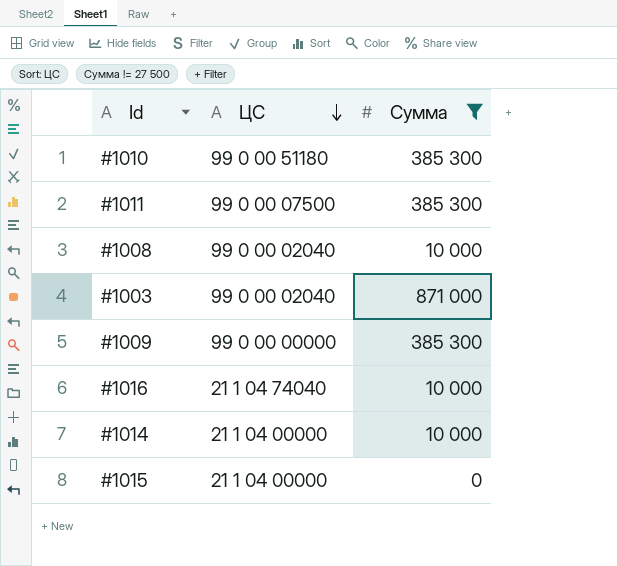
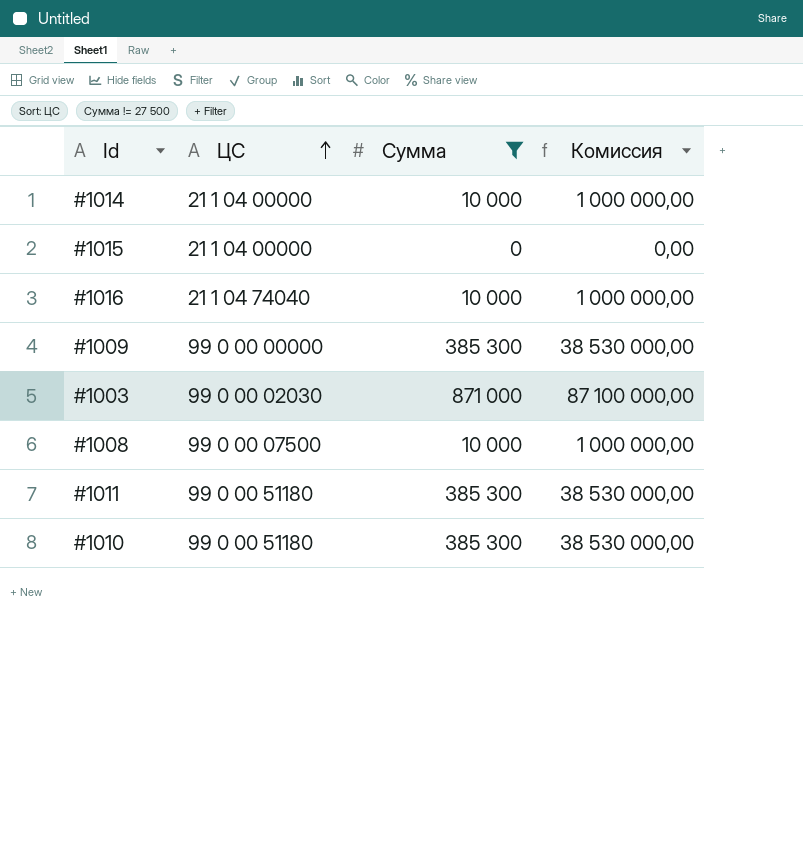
row order: ЦС descending -> ЦС ascending
column Комиссия | formula: none -> [Сумма] * 100
#1003 | ЦС: 99 0 00 02040 -> 99 0 00 02030
#1008 | ЦС: 99 0 00 02040 -> 99 0 00 07500
#1011 | ЦС: 99 0 00 07500 -> 99 0 00 51180

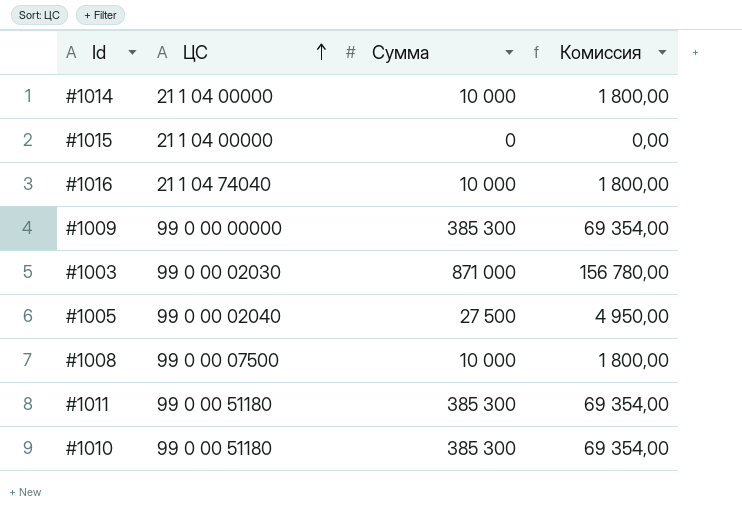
filter: Сумма != 27 500 -> none
column Комиссия | formula: [Сумма] * 100 -> [Сумма] * 0,18

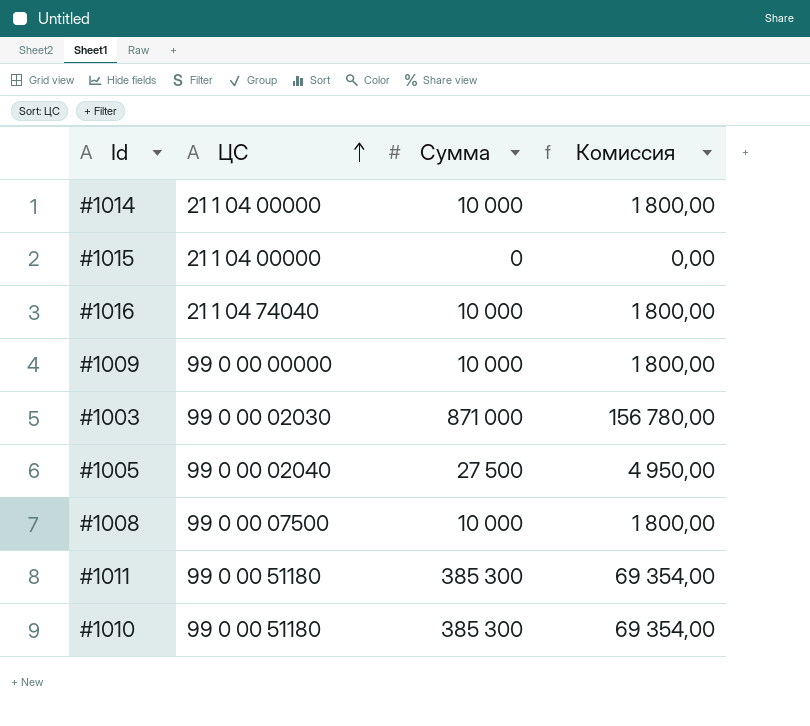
#1009 | Сумма: 385 300 -> 10 000
#1009 | Комиссия: 69 354,00 -> 1 800,00

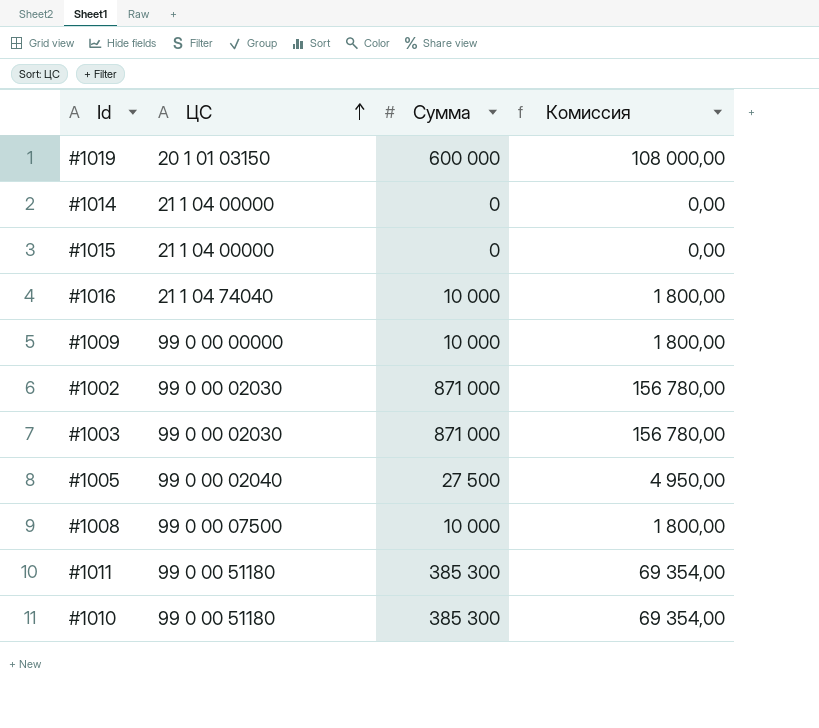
row #1019: none -> 20 1 01 03150 | 600 000 | 108 000,00
#1014 | Сумма: 10 000 -> 0
#1014 | Комиссия: 1 800,00 -> 0,00
row #1002: none -> 99 0 00 02030 | 871 000 | 156 780,00

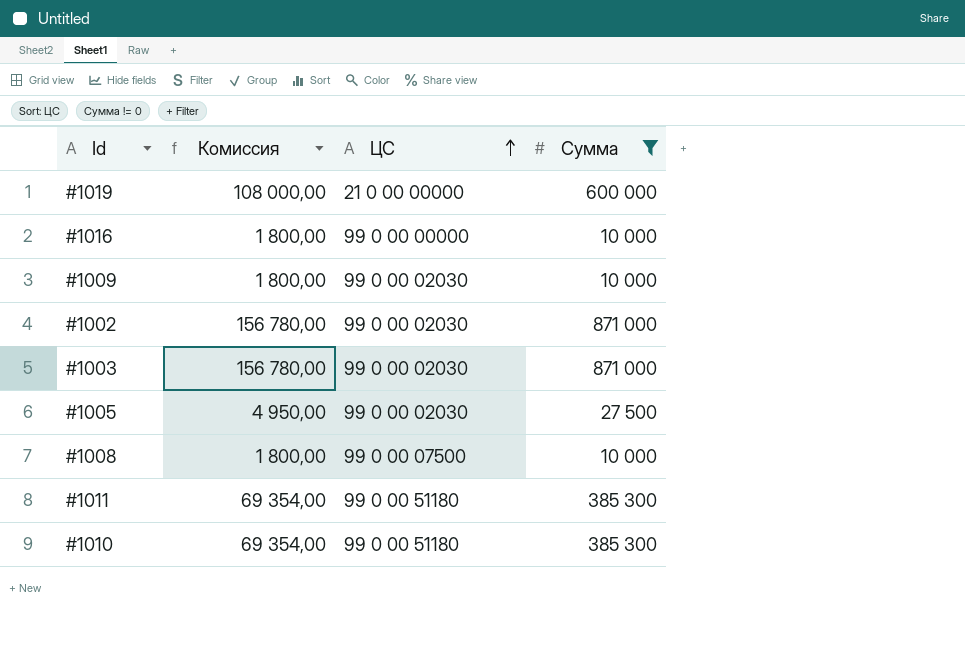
filter: none -> Сумма != 0
column Комиссия | position: 4 -> 2
#1019 | ЦС: 20 1 01 03150 -> 21 0 00 00000
#1016 | ЦС: 21 1 04 74040 -> 99 0 00 00000
#1009 | ЦС: 99 0 00 00000 -> 99 0 00 02030
#1005 | ЦС: 99 0 00 02040 -> 99 0 00 02030

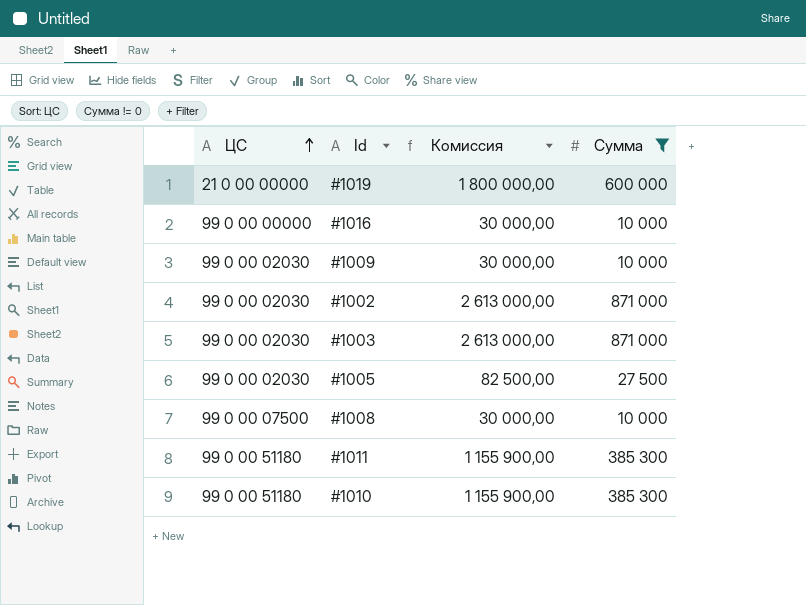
column ЦС | position: 3 -> 1
column Комиссия | formula: [Сумма] * 0,18 -> [Сумма] * 3

